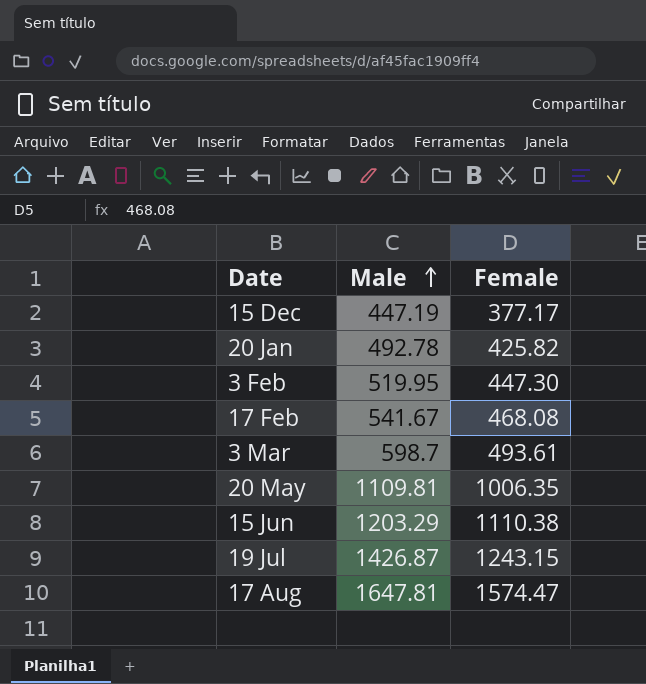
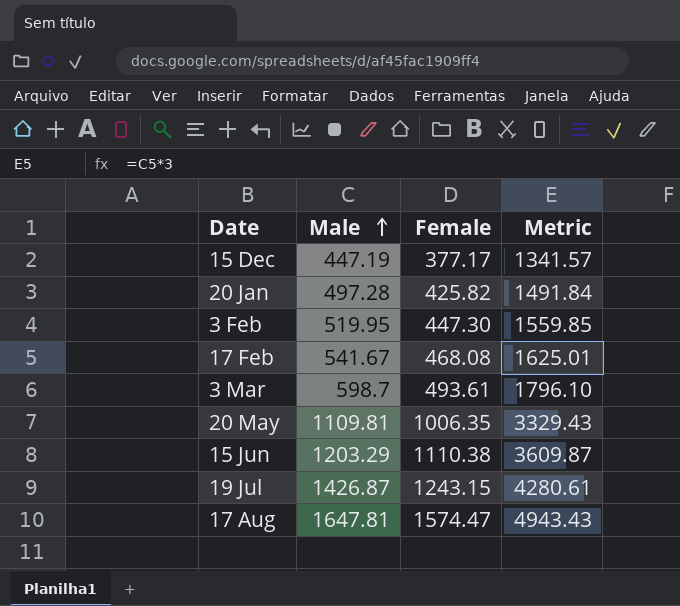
column Metric | formula: none -> [Male] * 3
20 Jan | Male: 492.78 -> 497.28

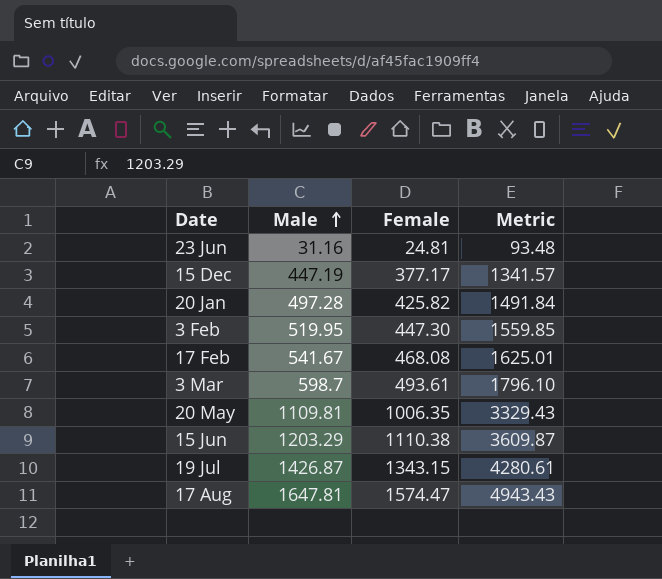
row 23 Jun: none -> 31.16 | 24.81 | 93.48
19 Jul | Female: 1243.15 -> 1343.15

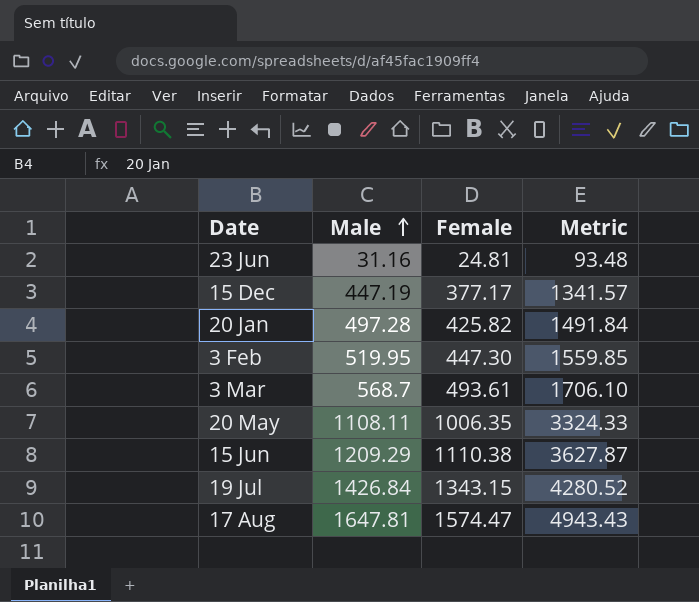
row 17 Feb: 541.67 | 468.08 | 1625.01 -> none
3 Mar | Male: 598.7 -> 568.7
3 Mar | Metric: 1796.10 -> 1706.10
20 May | Male: 1109.81 -> 1108.11
20 May | Metric: 3329.43 -> 3324.33
15 Jun | Male: 1203.29 -> 1209.29
15 Jun | Metric: 3609.87 -> 3627.87
19 Jul | Male: 1426.87 -> 1426.84
19 Jul | Metric: 4280.61 -> 4280.52

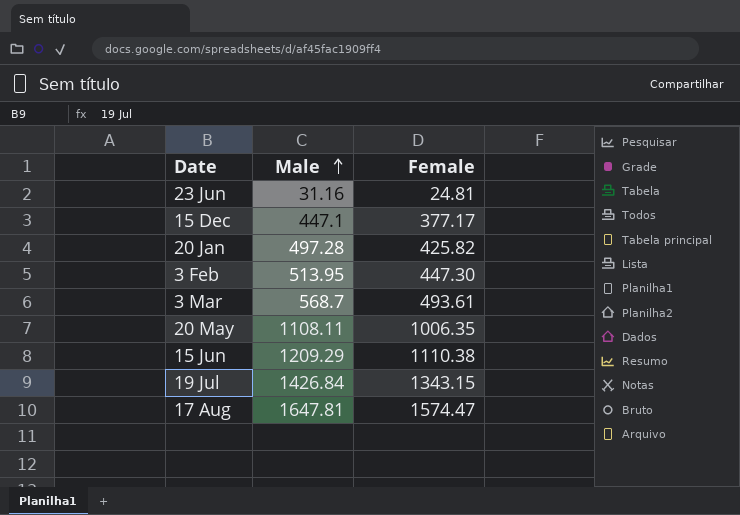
column Metric | formula: [Male] * 3 -> none
15 Dec | Male: 447.19 -> 447.1
3 Feb | Male: 519.95 -> 513.95

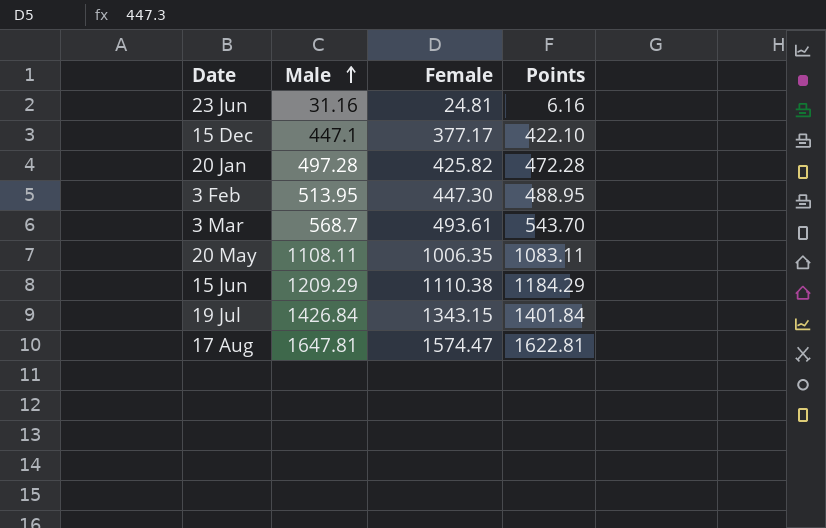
column Points | formula: none -> [Male] - 25

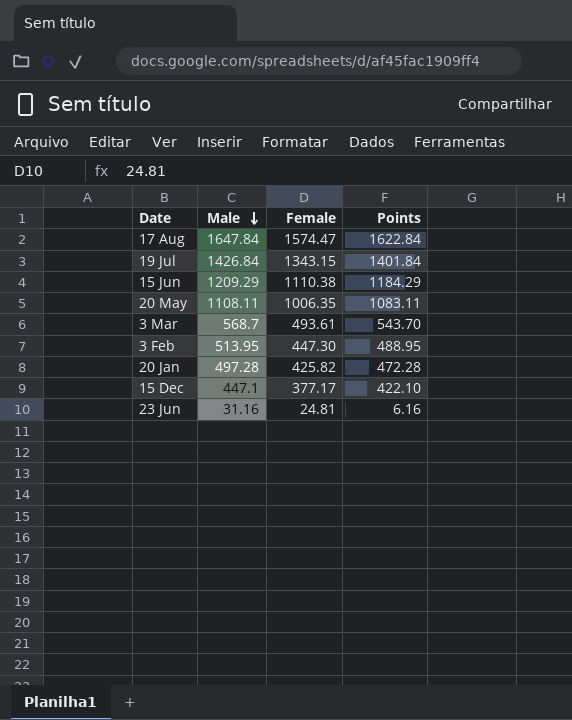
row order: Male ascending -> Male descending
17 Aug | Male: 1647.81 -> 1647.84
17 Aug | Points: 1622.81 -> 1622.84

